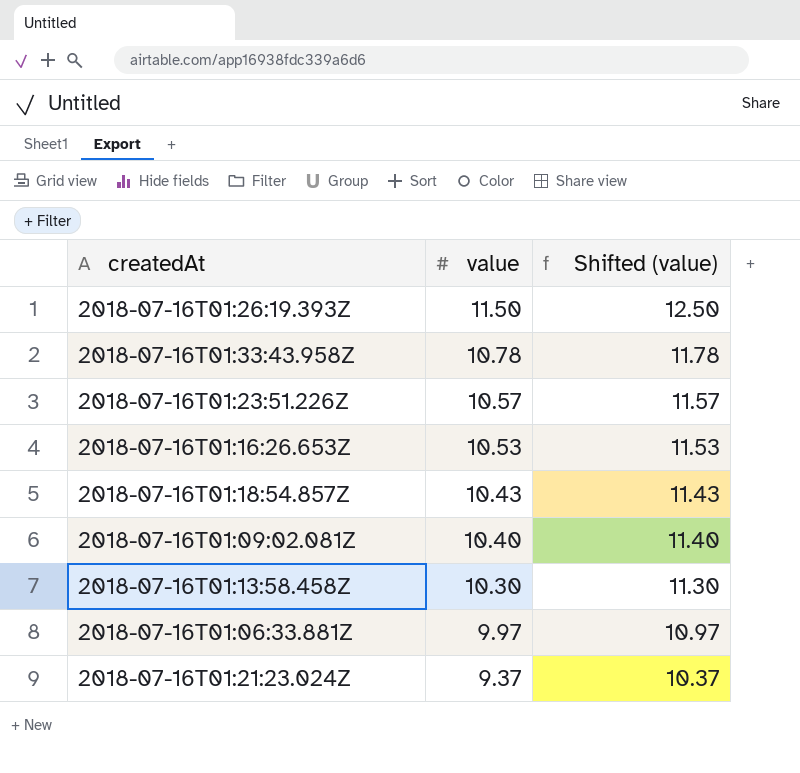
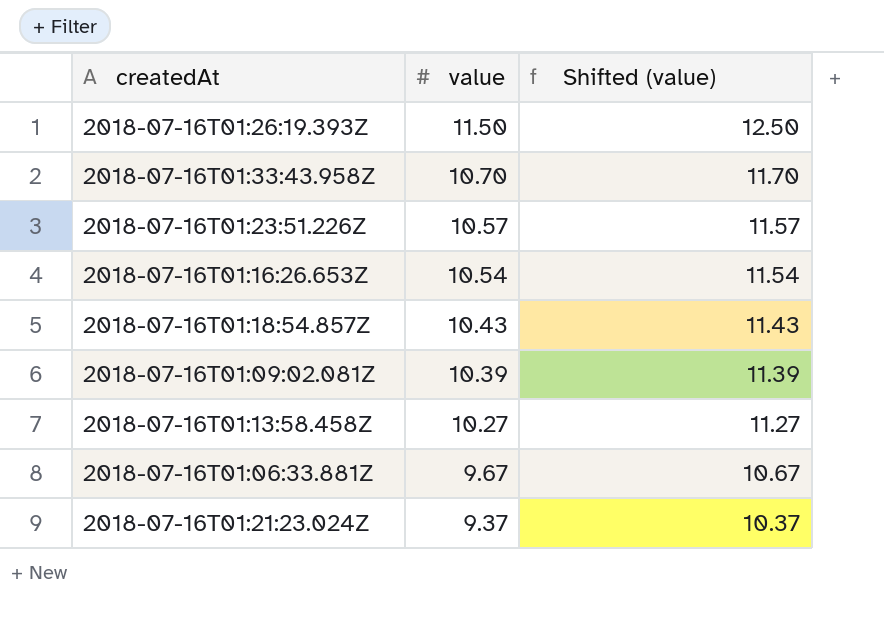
2018-07-16T01:33:43.958Z | value: 10.78 -> 10.70
2018-07-16T01:33:43.958Z | Shifted (value): 11.78 -> 11.70
2018-07-16T01:16:26.653Z | value: 10.53 -> 10.54
2018-07-16T01:16:26.653Z | Shifted (value): 11.53 -> 11.54
2018-07-16T01:09:02.081Z | value: 10.40 -> 10.39
2018-07-16T01:09:02.081Z | Shifted (value): 11.40 -> 11.39
2018-07-16T01:13:58.458Z | value: 10.30 -> 10.27
2018-07-16T01:13:58.458Z | Shifted (value): 11.30 -> 11.27
2018-07-16T01:06:33.881Z | value: 9.97 -> 9.67
2018-07-16T01:06:33.881Z | Shifted (value): 10.97 -> 10.67

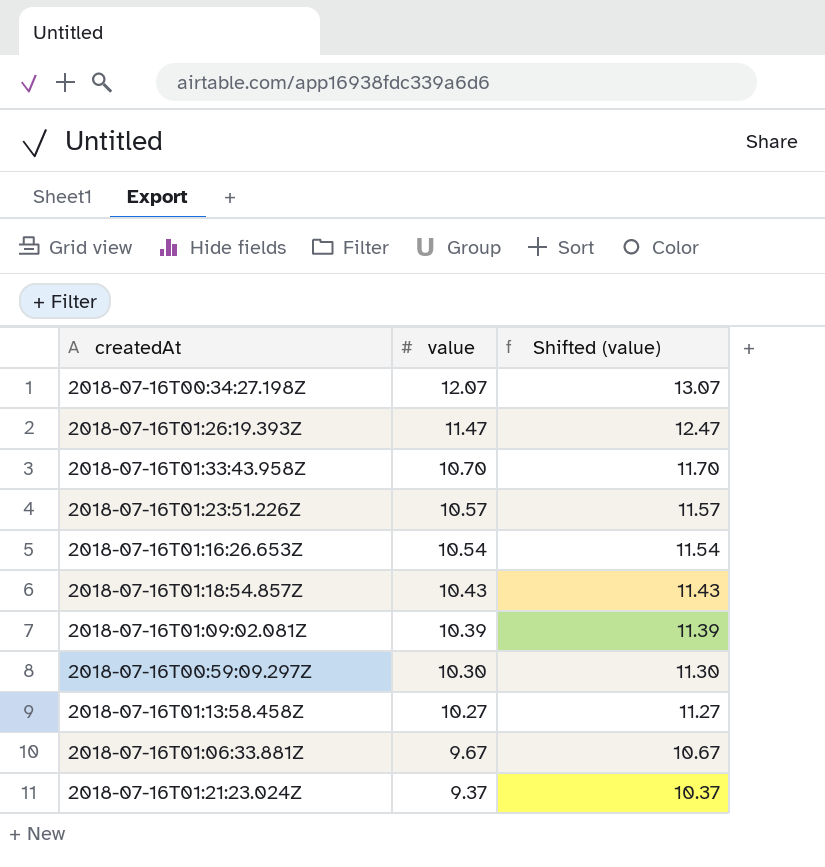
row 2018-07-16T00:34:27.198Z: none -> 12.07 | 13.07
2018-07-16T01:26:19.393Z | value: 11.50 -> 11.47
2018-07-16T01:26:19.393Z | Shifted (value): 12.50 -> 12.47
row 2018-07-16T00:59:09.297Z: none -> 10.30 | 11.30

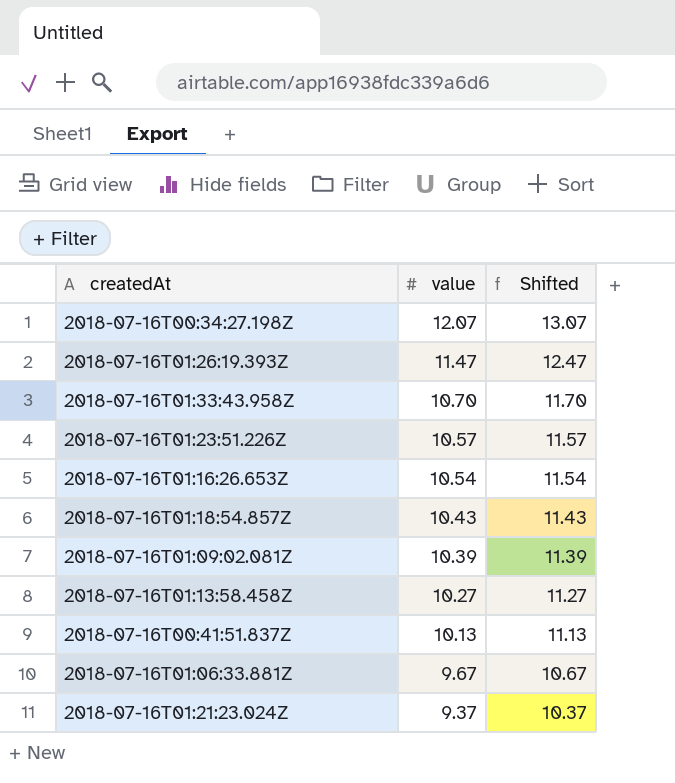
column name: Shifted (value) -> Shifted
row 2018-07-16T00:59:09.297Z: 10.30 | 11.30 -> none
row 2018-07-16T00:41:51.837Z: none -> 10.13 | 11.13

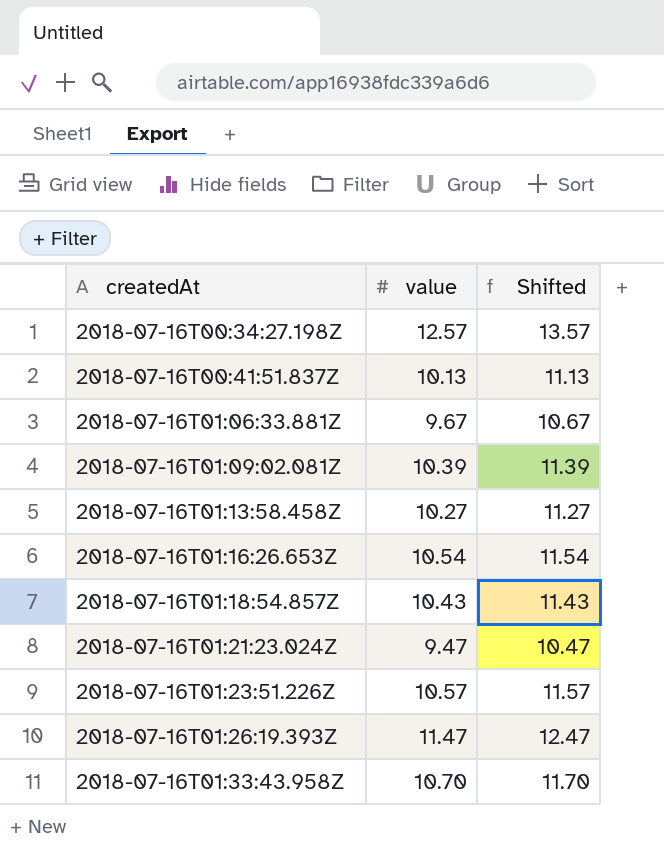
row order: value descending -> createdAt ascending
2018-07-16T00:34:27.198Z | value: 12.07 -> 12.57
2018-07-16T00:34:27.198Z | Shifted: 13.07 -> 13.57
2018-07-16T01:21:23.024Z | value: 9.37 -> 9.47
2018-07-16T01:21:23.024Z | Shifted: 10.37 -> 10.47

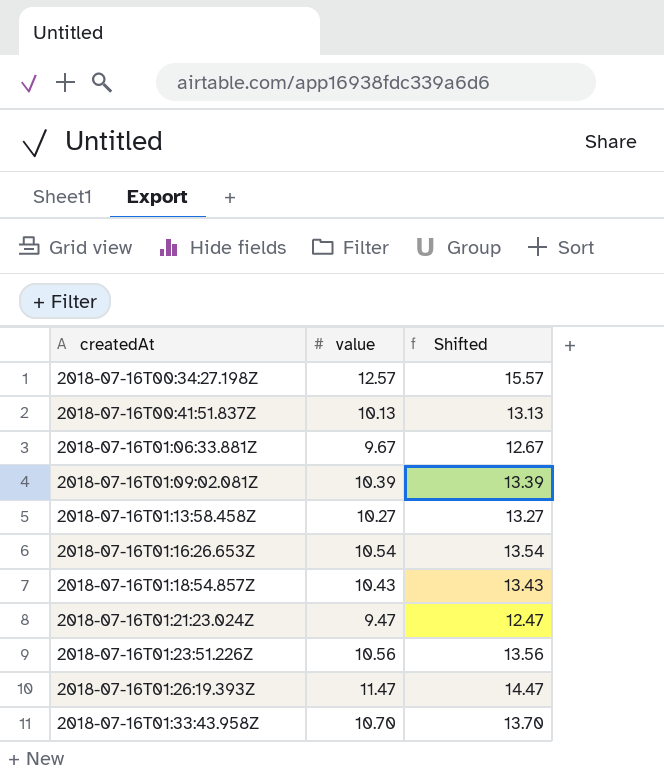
column Shifted | formula: [value] + 1 -> [value] + 3
2018-07-16T01:23:51.226Z | value: 10.57 -> 10.56

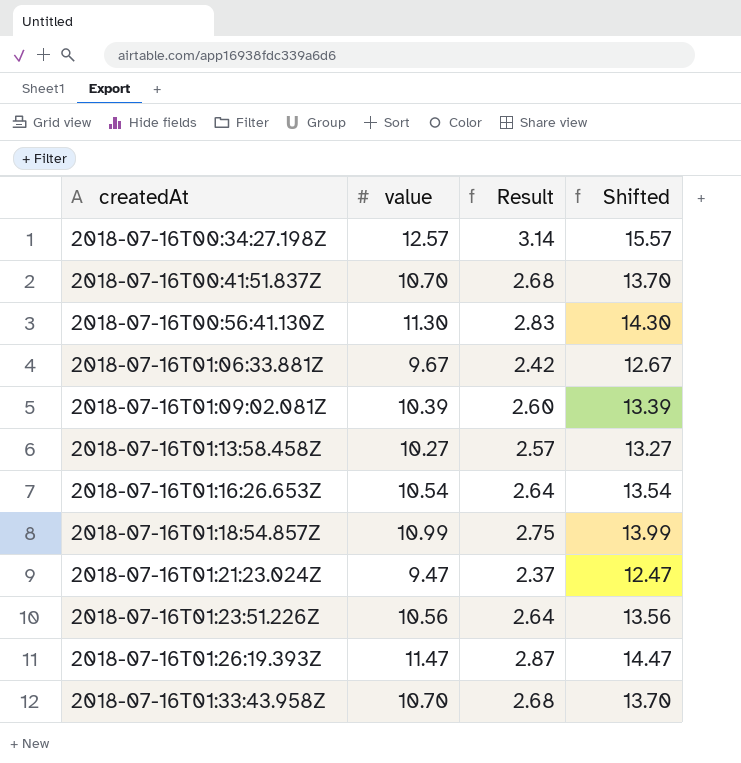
column Result | formula: none -> [value] * 0.25
2018-07-16T00:41:51.837Z | value: 10.13 -> 10.70
2018-07-16T00:41:51.837Z | Shifted: 13.13 -> 13.70
row 2018-07-16T00:56:41.130Z: none -> 11.30 | 2.83 | 14.30
2018-07-16T01:18:54.857Z | value: 10.43 -> 10.99
2018-07-16T01:18:54.857Z | Shifted: 13.43 -> 13.99

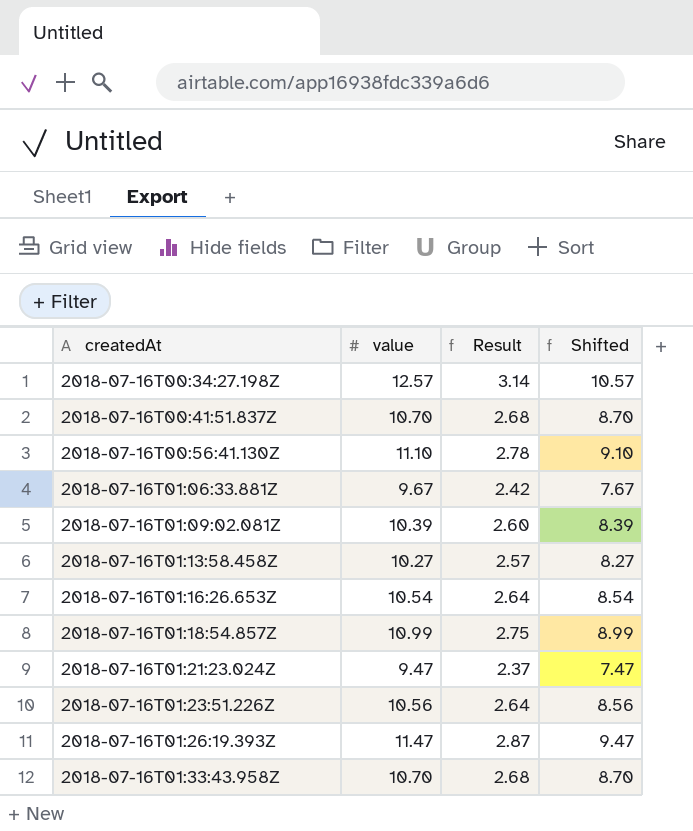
column Shifted | formula: [value] + 3 -> [value] - 2
2018-07-16T00:56:41.130Z | value: 11.30 -> 11.10
2018-07-16T00:56:41.130Z | Result: 2.83 -> 2.78

